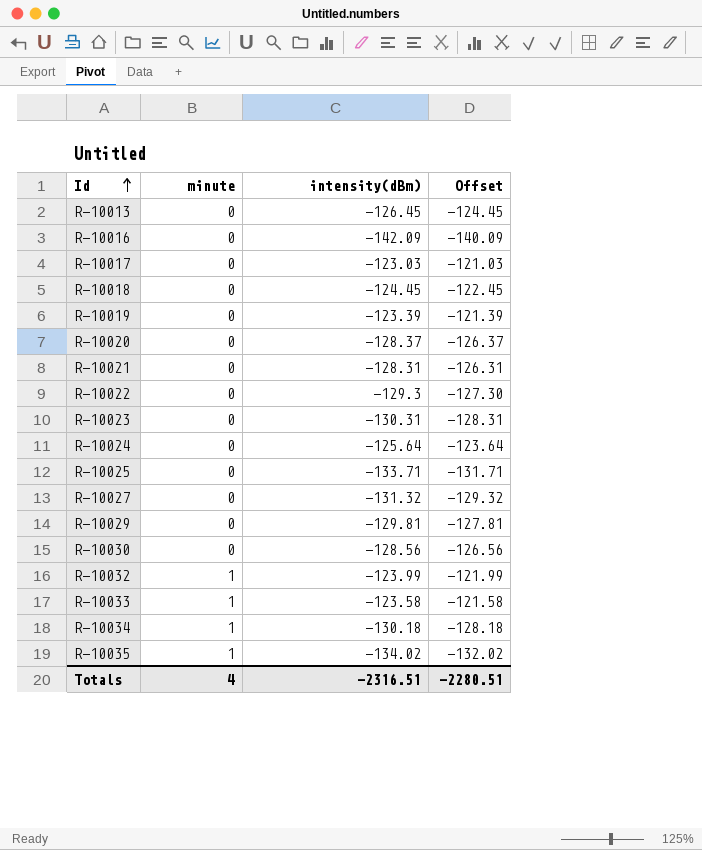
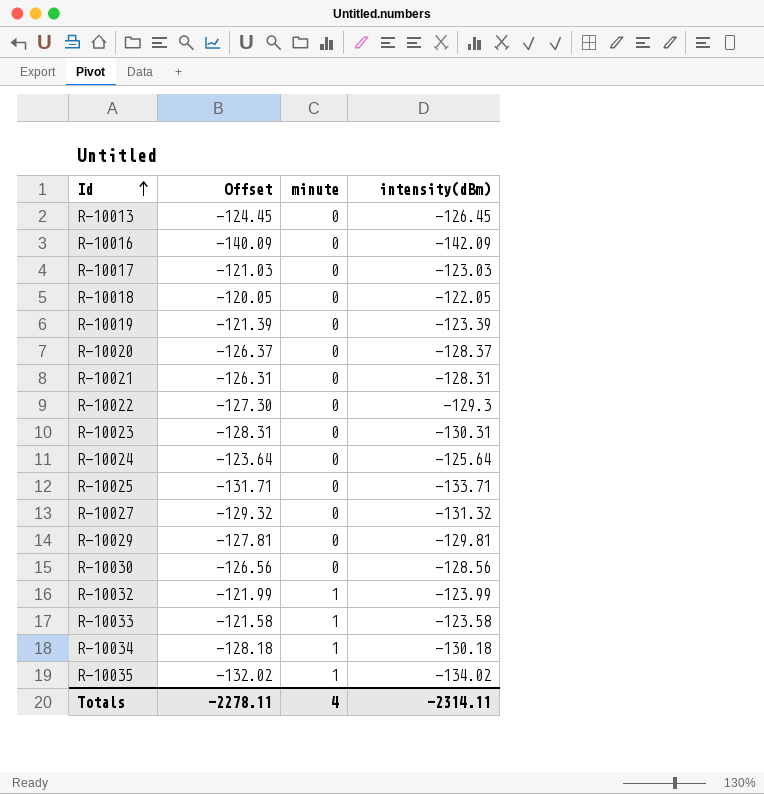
column Offset | position: 4 -> 2
R-10018 | Offset: -122.45 -> -120.05
R-10018 | intensity(dBm): -124.45 -> -122.05
Totals | Offset: -2280.51 -> -2278.11
Totals | intensity(dBm): -2316.51 -> -2314.11

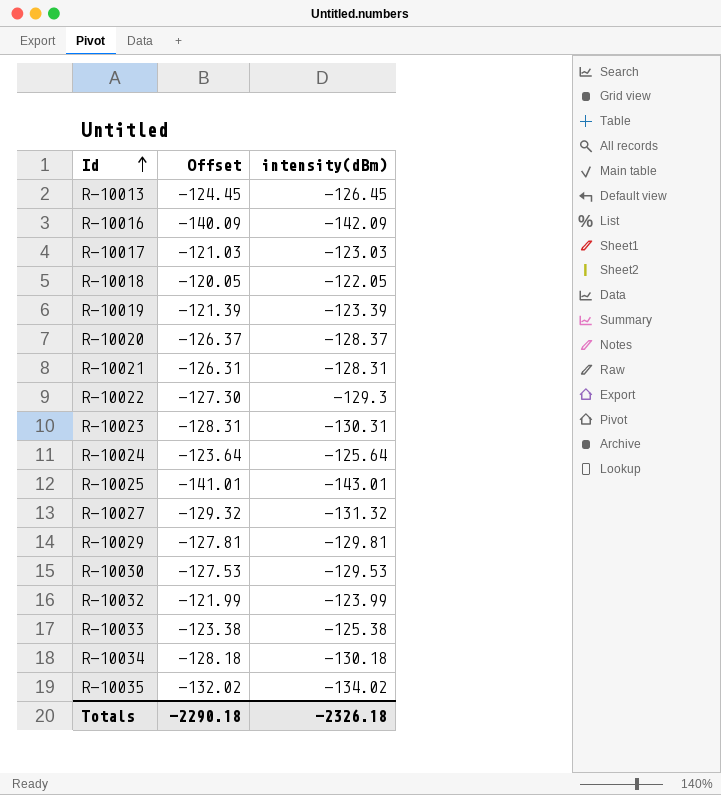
column minute | position: 3 -> none
R-10025 | Offset: -131.71 -> -141.01
R-10025 | intensity(dBm): -133.71 -> -143.01
R-10030 | Offset: -126.56 -> -127.53
R-10030 | intensity(dBm): -128.56 -> -129.53
R-10033 | Offset: -121.58 -> -123.38
R-10033 | intensity(dBm): -123.58 -> -125.38
Totals | Offset: -2278.11 -> -2290.18
Totals | intensity(dBm): -2314.11 -> -2326.18

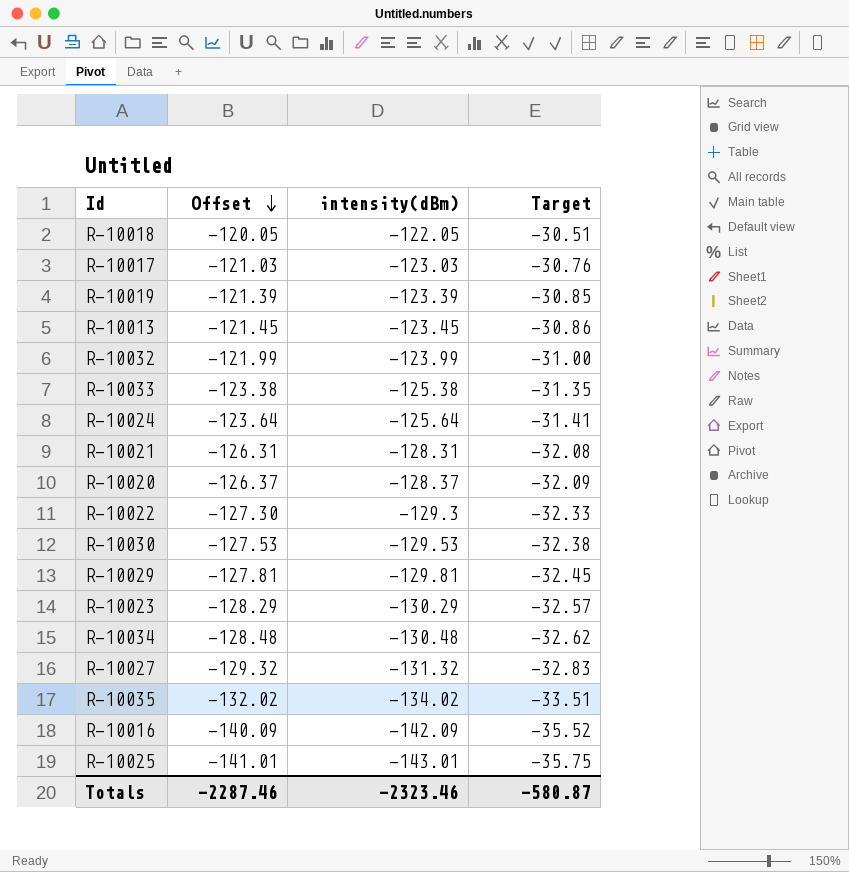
row order: Id ascending -> Offset descending
column Target | formula: none -> [intensity(dBm)] * 0.25
R-10013 | Offset: -124.45 -> -121.45
R-10013 | intensity(dBm): -126.45 -> -123.45
R-10023 | Offset: -128.31 -> -128.29
R-10023 | intensity(dBm): -130.31 -> -130.29
R-10034 | Offset: -128.18 -> -128.48
R-10034 | intensity(dBm): -130.18 -> -130.48
Totals | Offset: -2290.18 -> -2287.46
Totals | intensity(dBm): -2326.18 -> -2323.46

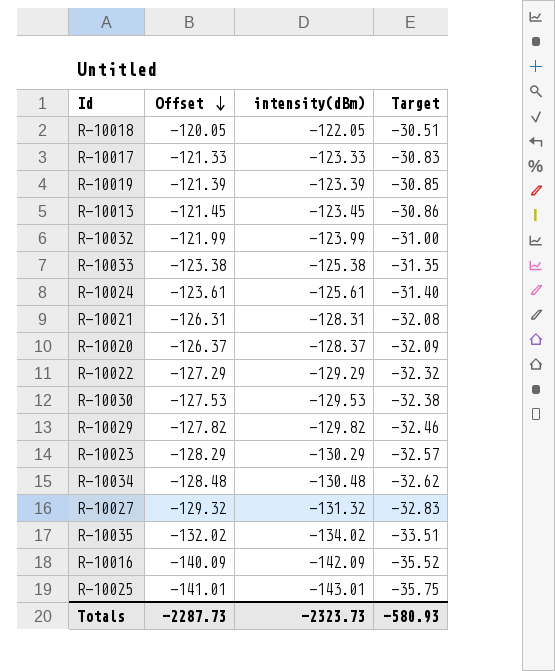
R-10017 | Offset: -121.03 -> -121.33
R-10017 | intensity(dBm): -123.03 -> -123.33
R-10017 | Target: -30.76 -> -30.83
R-10024 | Offset: -123.64 -> -123.61
R-10024 | intensity(dBm): -125.64 -> -125.61
R-10024 | Target: -31.41 -> -31.40
R-10022 | Offset: -127.30 -> -127.29
R-10022 | intensity(dBm): -129.3 -> -129.29
R-10022 | Target: -32.33 -> -32.32
R-10029 | Offset: -127.81 -> -127.82
R-10029 | intensity(dBm): -129.81 -> -129.82
R-10029 | Target: -32.45 -> -32.46
Totals | Offset: -2287.46 -> -2287.73
Totals | intensity(dBm): -2323.46 -> -2323.73
Totals | Target: -580.87 -> -580.93

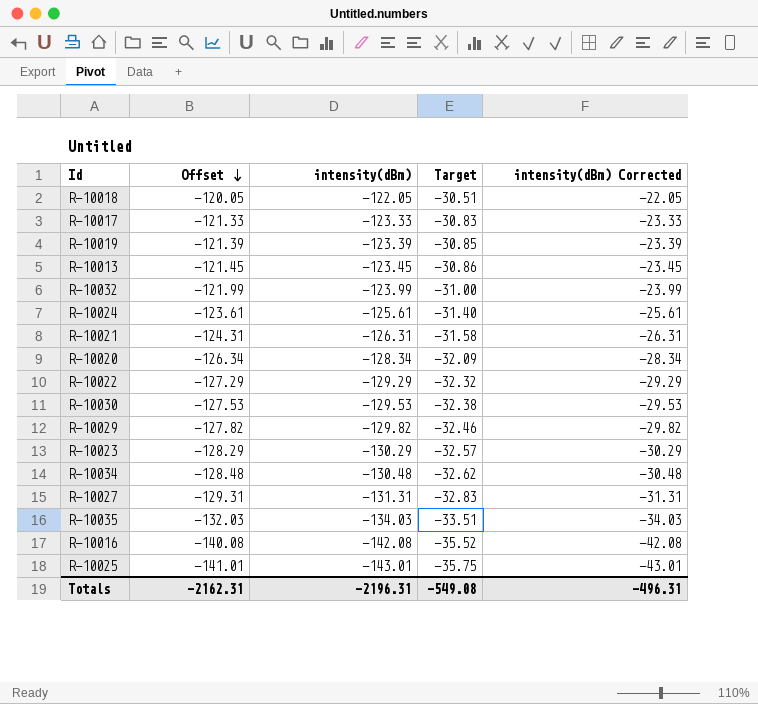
column intensity(dBm) Corrected | formula: none -> [intensity(dBm)] + 100
row R-10033: -123.38 | -125.38 | -31.35 -> none
R-10021 | Offset: -126.31 -> -124.31
R-10021 | intensity(dBm): -128.31 -> -126.31
R-10021 | Target: -32.08 -> -31.58
R-10020 | Offset: -126.37 -> -126.34
R-10020 | intensity(dBm): -128.37 -> -128.34
R-10027 | Offset: -129.32 -> -129.31
R-10027 | intensity(dBm): -131.32 -> -131.31
R-10035 | Offset: -132.02 -> -132.03
R-10035 | intensity(dBm): -134.02 -> -134.03
R-10016 | Offset: -140.09 -> -140.08
R-10016 | intensity(dBm): -142.09 -> -142.08
Totals | Offset: -2287.73 -> -2162.31
Totals | intensity(dBm): -2323.73 -> -2196.31
Totals | Target: -580.93 -> -549.08

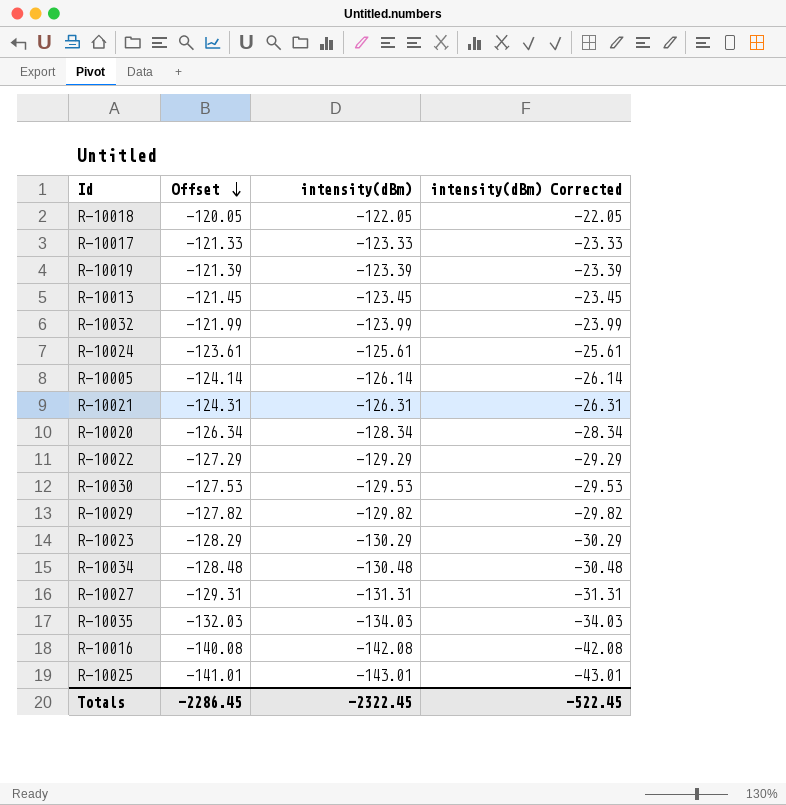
column Target | formula: [intensity(dBm)] * 0.25 -> none
row R-10005: none -> -124.14 | -126.14 | -26.14
Totals | Offset: -2162.31 -> -2286.45
Totals | intensity(dBm): -2196.31 -> -2322.45
Totals | intensity(dBm) Corrected: -496.31 -> -522.45

